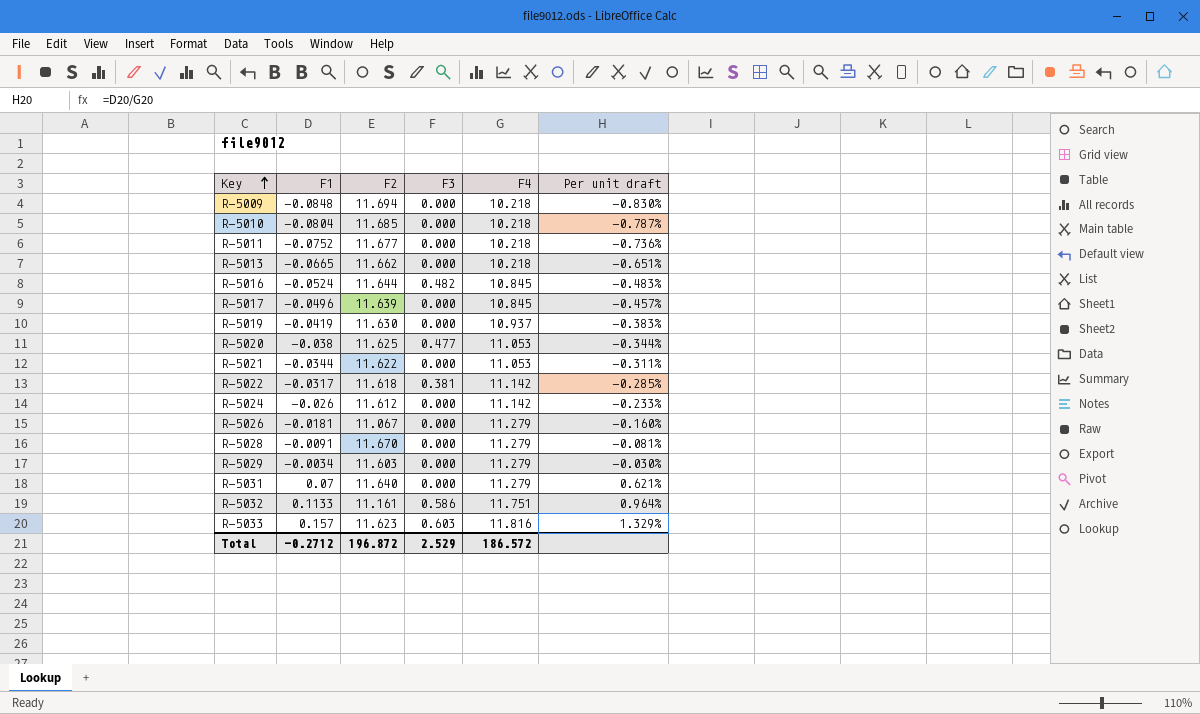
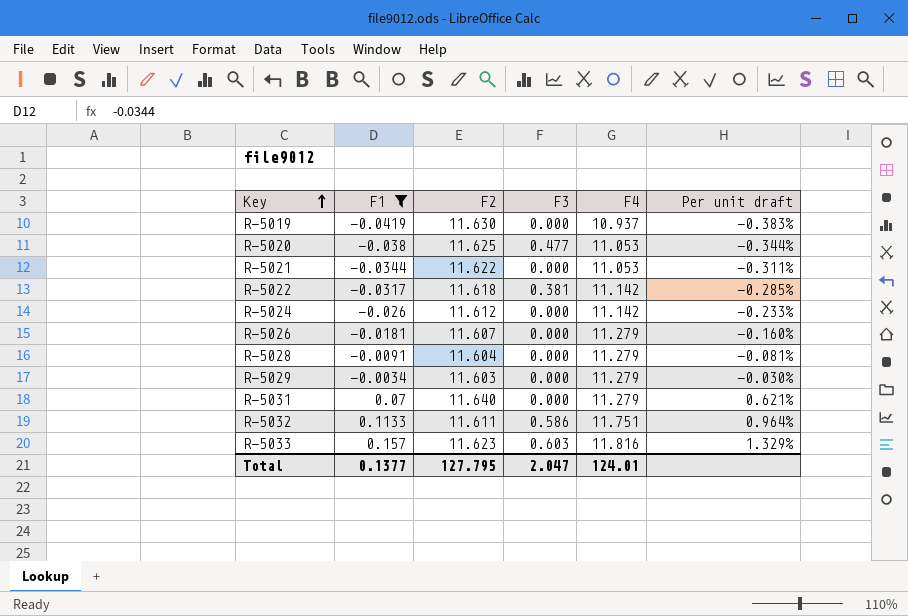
filter: none -> F1 >= -0.0419
R-5026 | F2: 11.067 -> 11.607
R-5028 | F2: 11.670 -> 11.604
R-5032 | F2: 11.161 -> 11.611
Total | F1: -0.2712 -> 0.1377
Total | F2: 196.872 -> 127.795
Total | F3: 2.529 -> 2.047
Total | F4: 186.572 -> 124.01

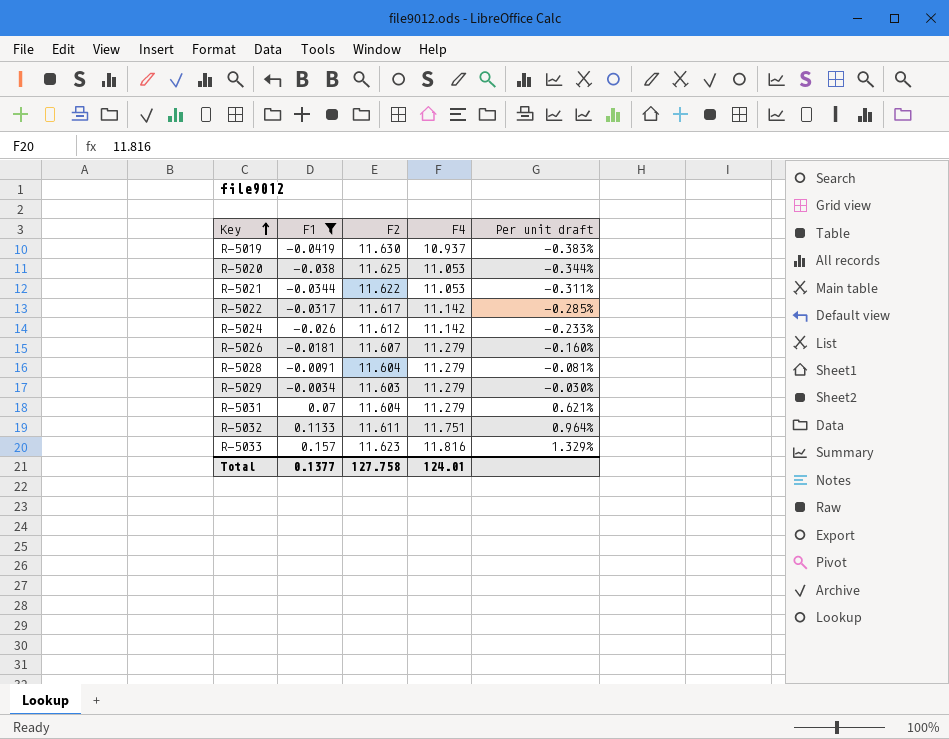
column F3 | position: 4 -> none
R-5022 | F2: 11.618 -> 11.617
R-5031 | F2: 11.640 -> 11.604
Total | F2: 127.795 -> 127.758

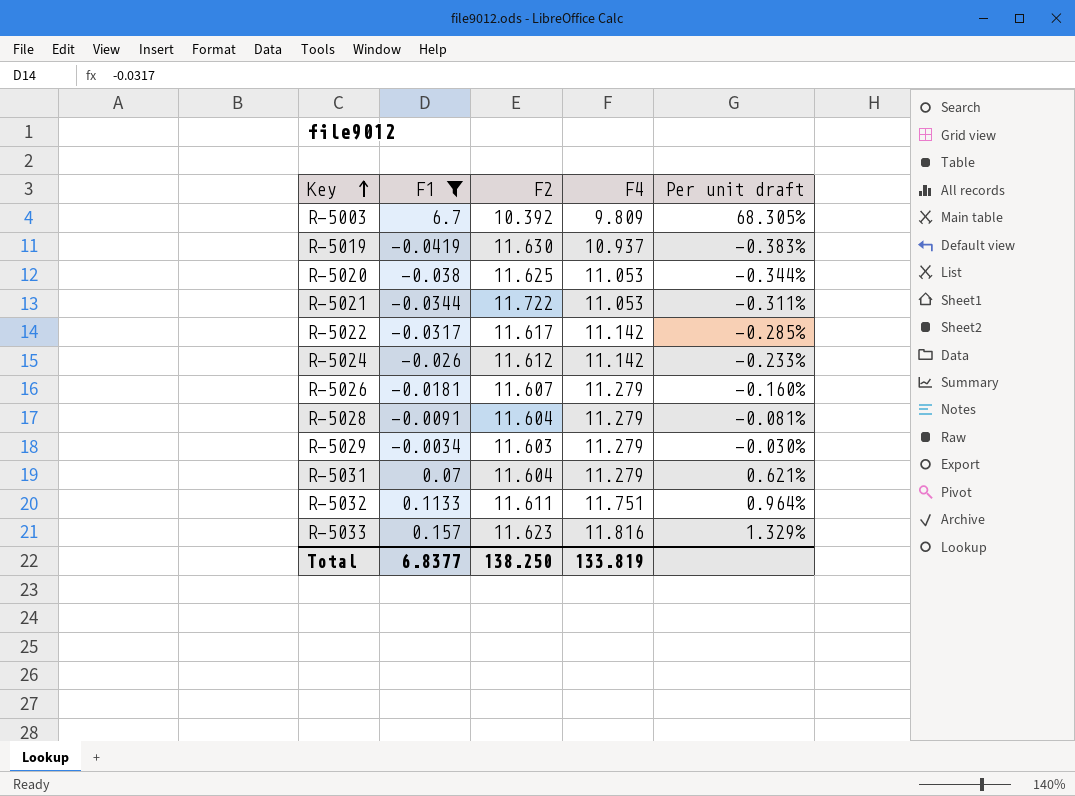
row R-5003: none -> 6.7 | 10.392 | 9.809 | 68.305%
R-5021 | F2: 11.622 -> 11.722
Total | F1: 0.1377 -> 6.8377
Total | F2: 127.758 -> 138.250
Total | F4: 124.01 -> 133.819

